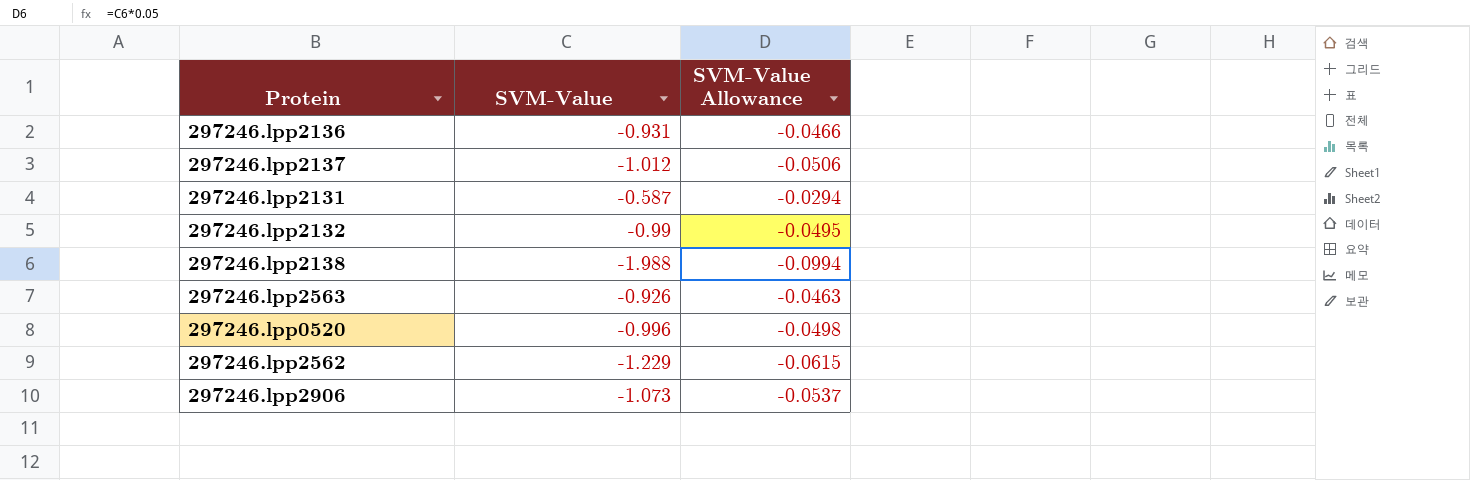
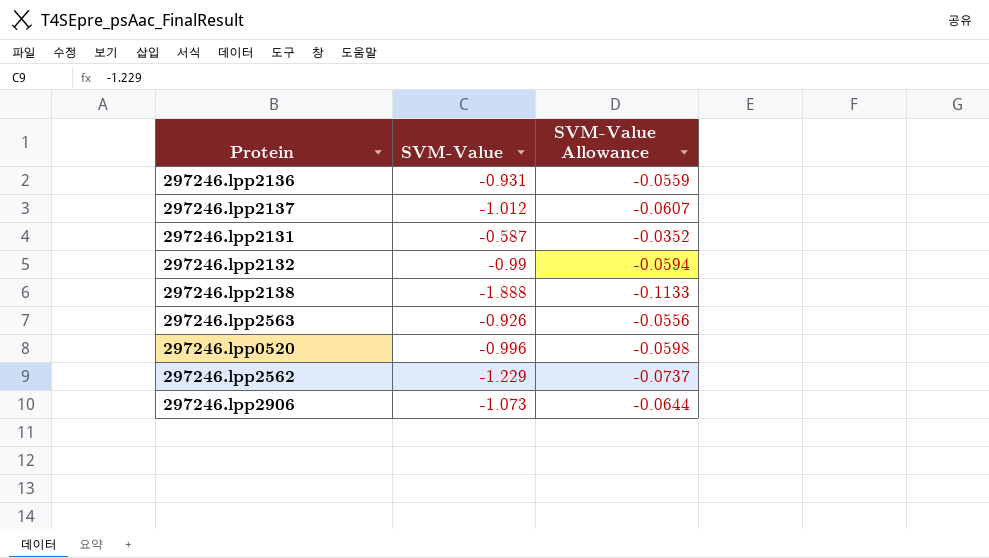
column SVM-Value Allowance | formula: [SVM-Value] * 0.05 -> [SVM-Value] * 0.06
297246.lpp2138 | SVM-Value: -1.988 -> -1.888

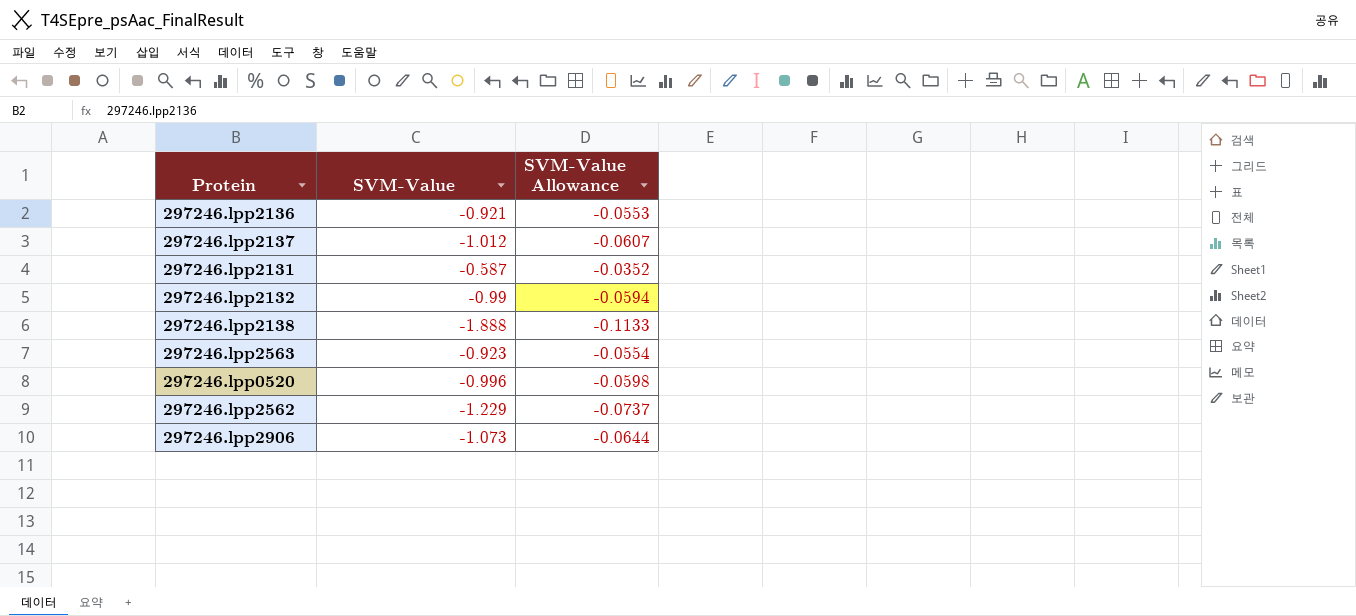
297246.lpp2136 | SVM-Value: -0.931 -> -0.921
297246.lpp2136 | SVM-Value Allowance: -0.0559 -> -0.0553
297246.lpp2563 | SVM-Value: -0.926 -> -0.923
297246.lpp2563 | SVM-Value Allowance: -0.0556 -> -0.0554

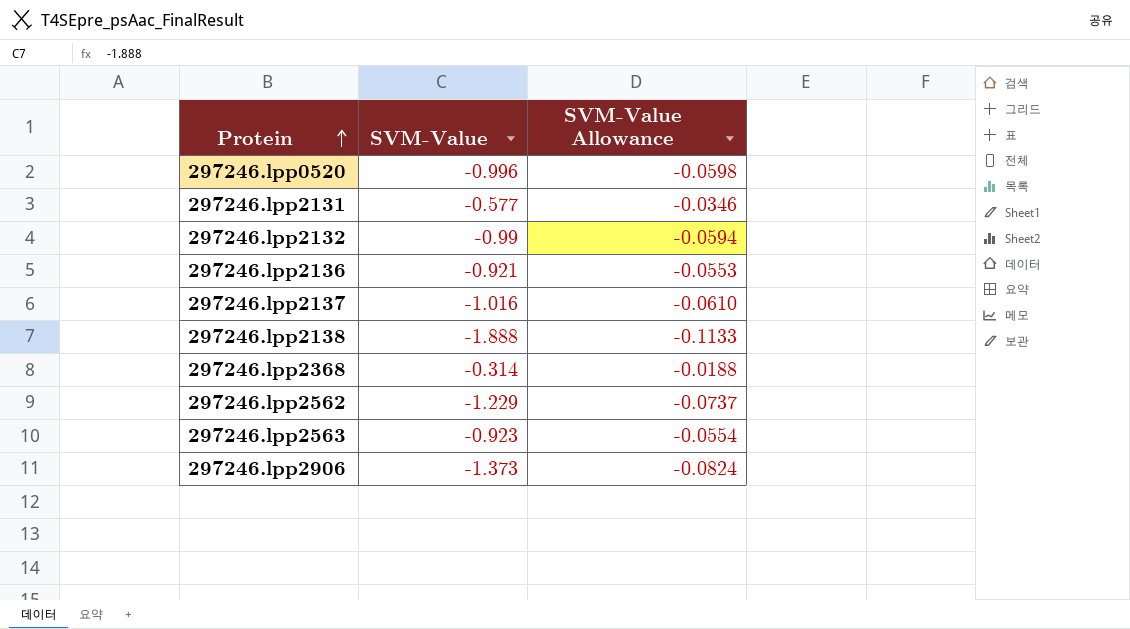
row order: none -> Protein ascending
297246.lpp2131 | SVM-Value: -0.587 -> -0.577
297246.lpp2131 | SVM-Value Allowance: -0.0352 -> -0.0346
297246.lpp2137 | SVM-Value: -1.012 -> -1.016
297246.lpp2137 | SVM-Value Allowance: -0.0607 -> -0.0610
row 297246.lpp2368: none -> -0.314 | -0.0188
297246.lpp2906 | SVM-Value: -1.073 -> -1.373
297246.lpp2906 | SVM-Value Allowance: -0.0644 -> -0.0824

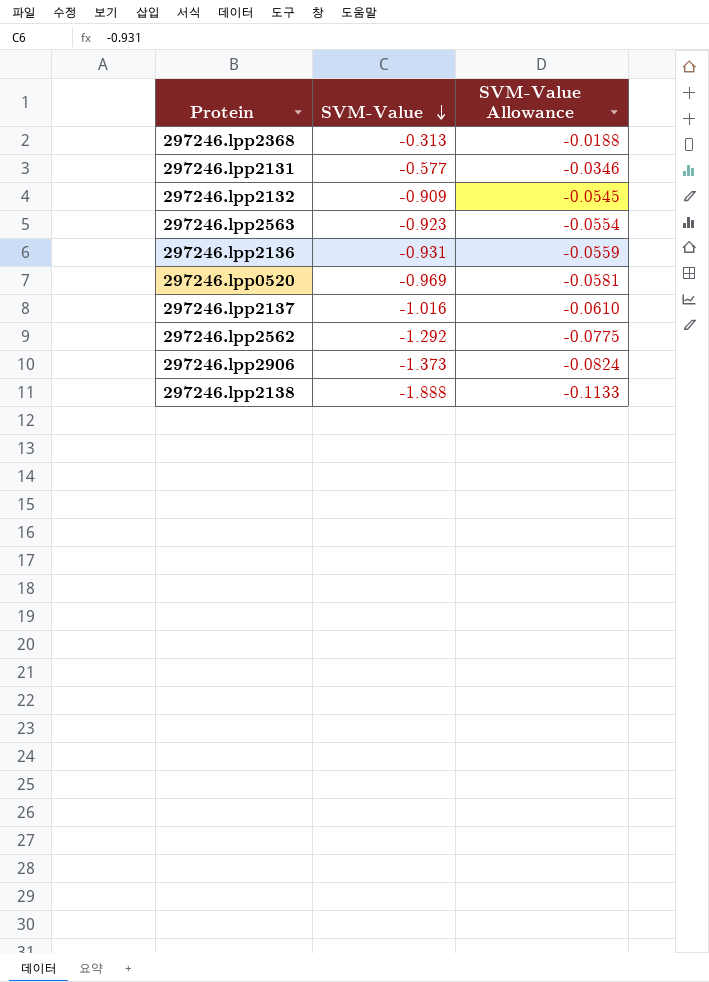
row order: Protein ascending -> SVM-Value descending
297246.lpp2368 | SVM-Value: -0.314 -> -0.313
297246.lpp2132 | SVM-Value: -0.99 -> -0.909
297246.lpp2132 | SVM-Value Allowance: -0.0594 -> -0.0545
297246.lpp2136 | SVM-Value: -0.921 -> -0.931
297246.lpp2136 | SVM-Value Allowance: -0.0553 -> -0.0559
297246.lpp0520 | SVM-Value: -0.996 -> -0.969
297246.lpp0520 | SVM-Value Allowance: -0.0598 -> -0.0581
297246.lpp2562 | SVM-Value: -1.229 -> -1.292
297246.lpp2562 | SVM-Value Allowance: -0.0737 -> -0.0775

